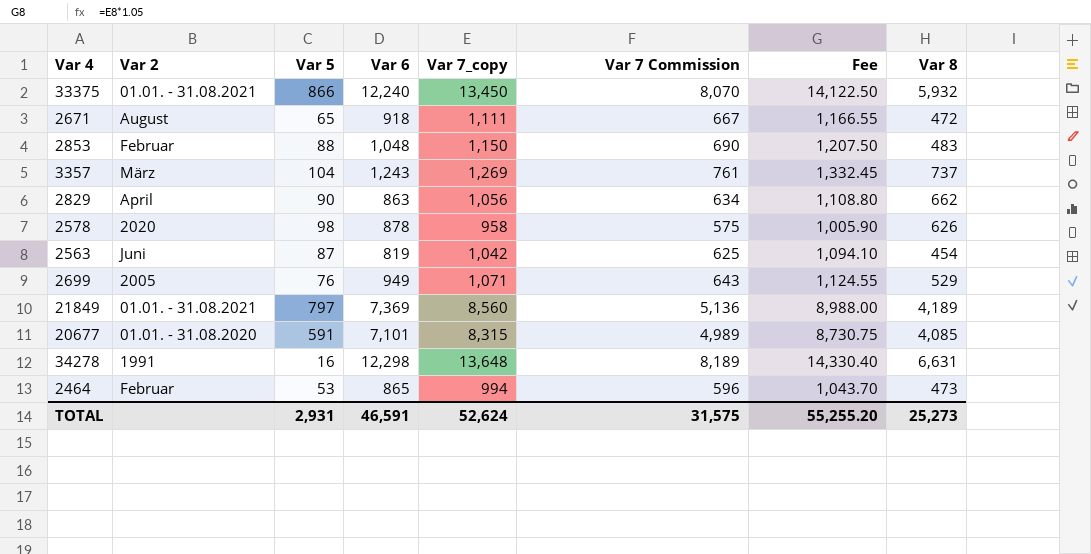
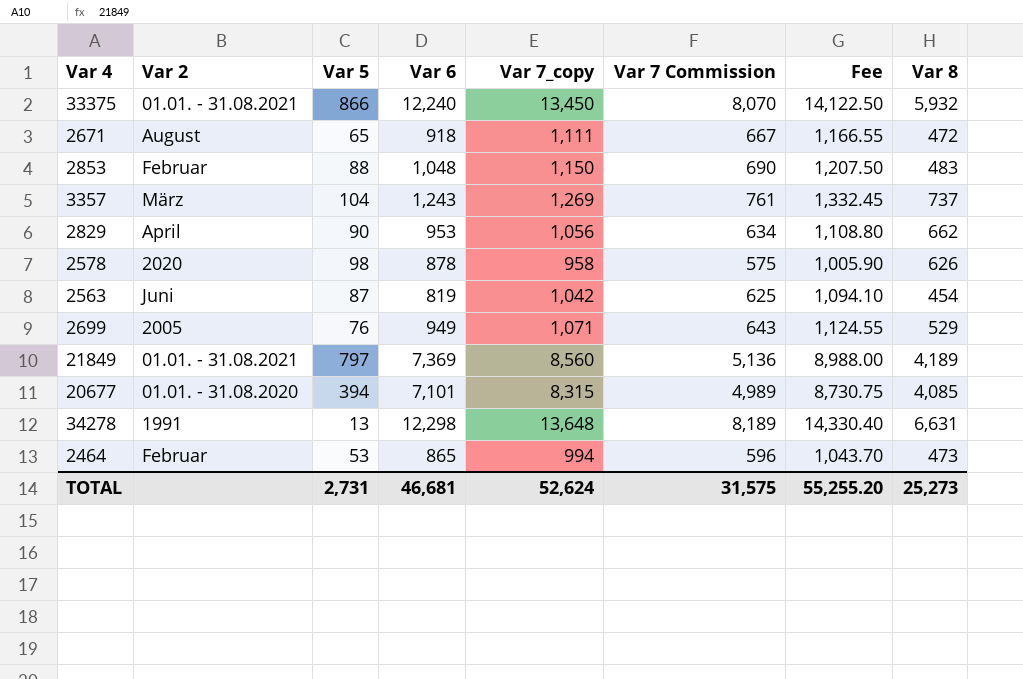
2829 | Var 6: 863 -> 953
20677 | Var 5: 591 -> 394
34278 | Var 5: 16 -> 13
TOTAL | Var 5: 2,931 -> 2,731
TOTAL | Var 6: 46,591 -> 46,681

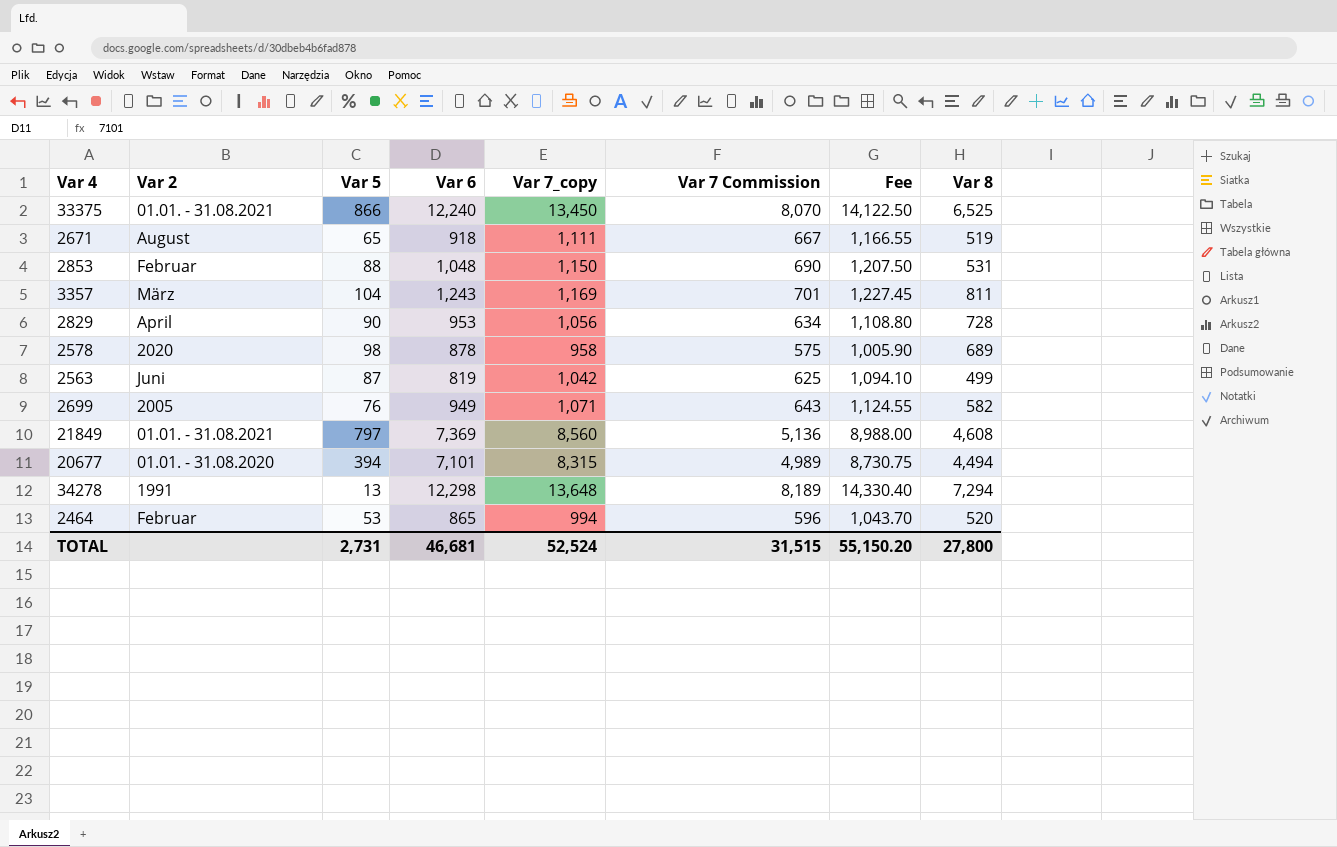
33375 | Var 8: 5,932 -> 6,525
2671 | Var 8: 472 -> 519
2853 | Var 8: 483 -> 531
3357 | Var 7_copy: 1,269 -> 1,169
3357 | Var 7 Commission: 761 -> 701
3357 | Fee: 1,332.45 -> 1,227.45
3357 | Var 8: 737 -> 811
2829 | Var 8: 662 -> 728
2578 | Var 8: 626 -> 689
2563 | Var 8: 454 -> 499
2699 | Var 8: 529 -> 582
21849 | Var 8: 4,189 -> 4,608
20677 | Var 8: 4,085 -> 4,494
34278 | Var 8: 6,631 -> 7,294
2464 | Var 8: 473 -> 520
TOTAL | Var 7_copy: 52,624 -> 52,524
TOTAL | Var 7 Commission: 31,575 -> 31,515
TOTAL | Fee: 55,255.20 -> 55,150.20
TOTAL | Var 8: 25,273 -> 27,800

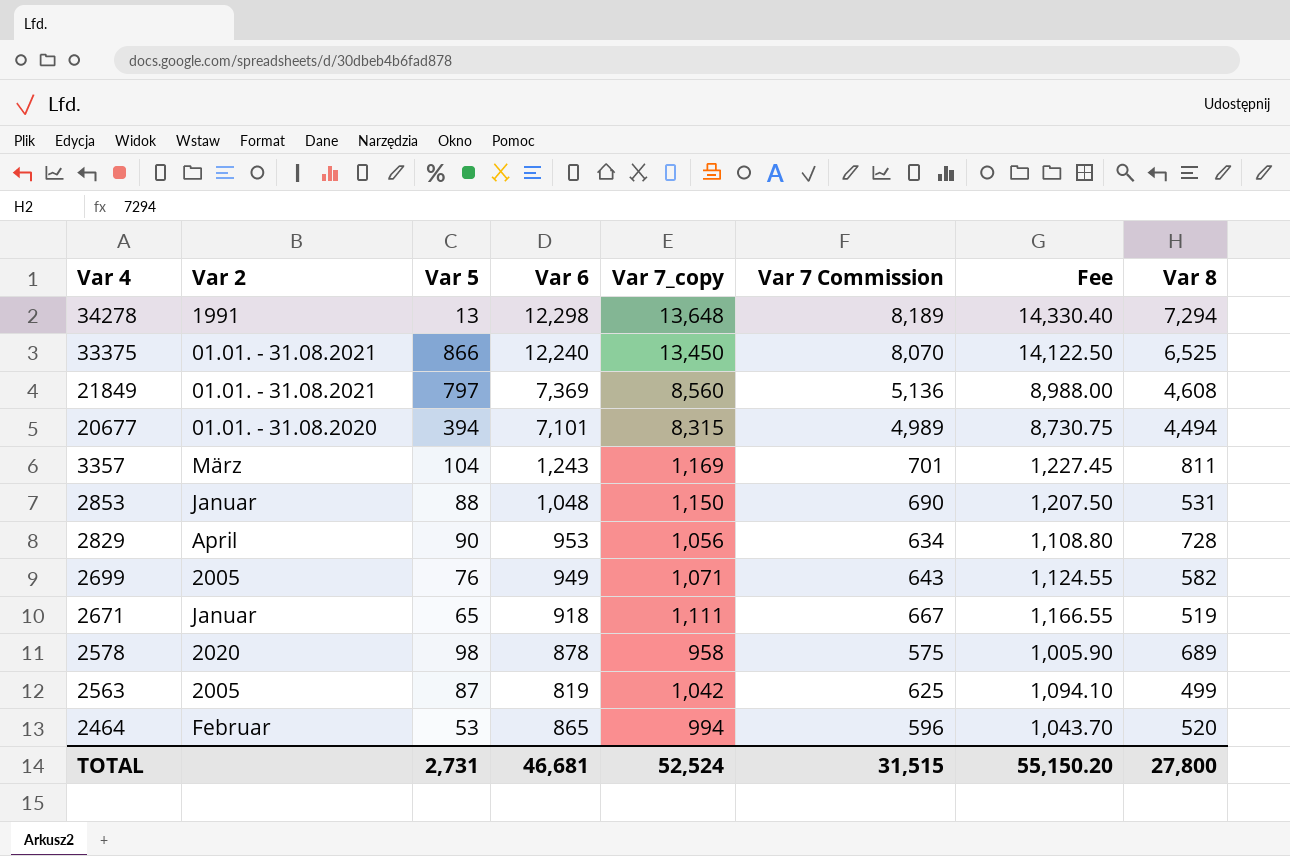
row order: none -> Var 4 descending
2853 | Var 2: Februar -> Januar
2671 | Var 2: August -> Januar
2563 | Var 2: Juni -> 2005

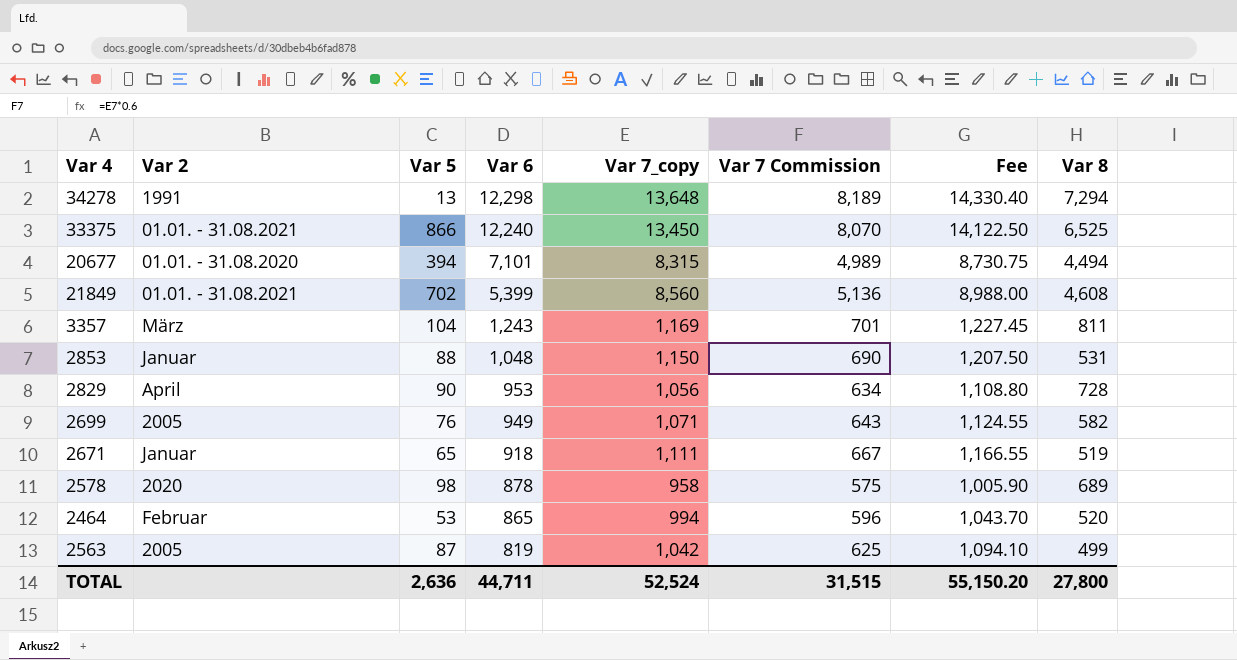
row order: Var 4 descending -> Var 6 descending
21849 | Var 5: 797 -> 702
21849 | Var 6: 7,369 -> 5,399
TOTAL | Var 5: 2,731 -> 2,636
TOTAL | Var 6: 46,681 -> 44,711

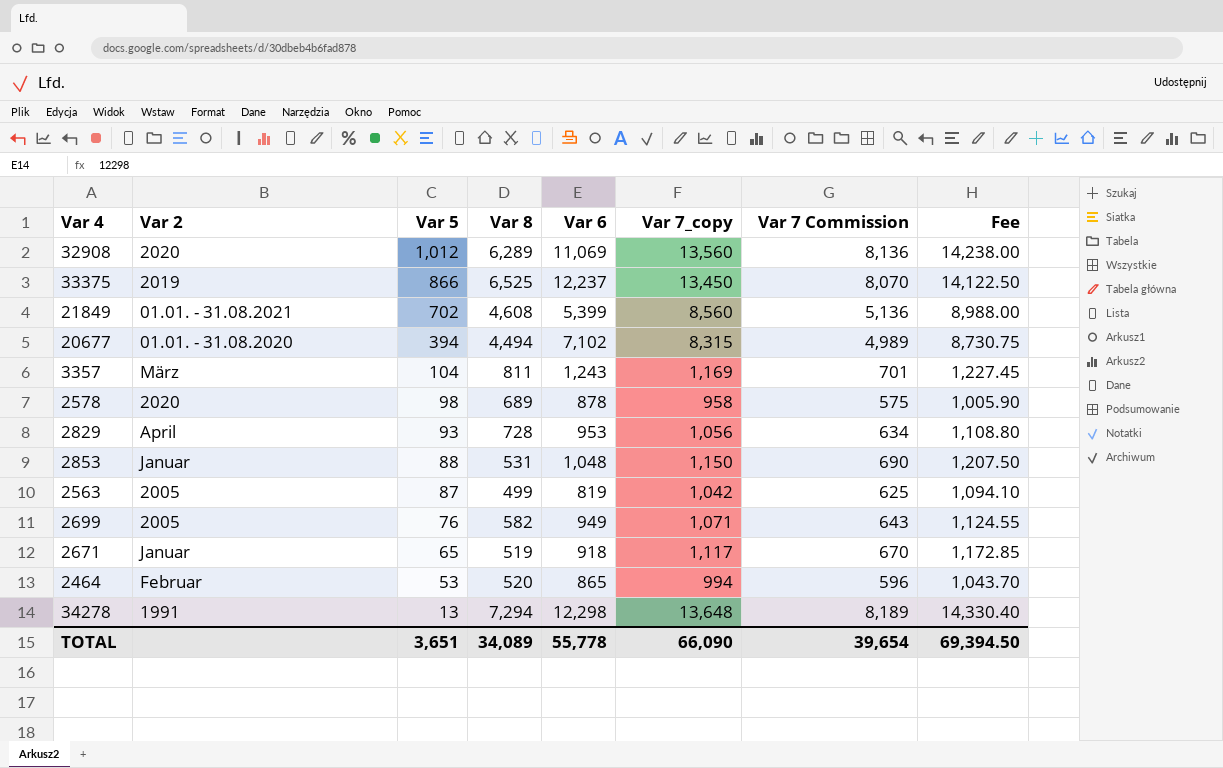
row order: Var 6 descending -> Var 5 descending
column Var 8 | position: 8 -> 4
row 32908: none -> 2020 | 1,012 | 6,289 | 11,069 | 13,560 | 8,136 | 14,238.00
33375 | Var 2: 01.01. - 31.08.2021 -> 2019
33375 | Var 6: 12,240 -> 12,237
20677 | Var 6: 7,101 -> 7,102
2829 | Var 5: 90 -> 93
2671 | Var 7_copy: 1,111 -> 1,117
2671 | Var 7 Commission: 667 -> 670
2671 | Fee: 1,166.55 -> 1,172.85
TOTAL | Var 5: 2,636 -> 3,651
TOTAL | Var 8: 27,800 -> 34,089
TOTAL | Var 6: 44,711 -> 55,778
TOTAL | Var 7_copy: 52,524 -> 66,090
TOTAL | Var 7 Commission: 31,515 -> 39,654
TOTAL | Fee: 55,150.20 -> 69,394.50

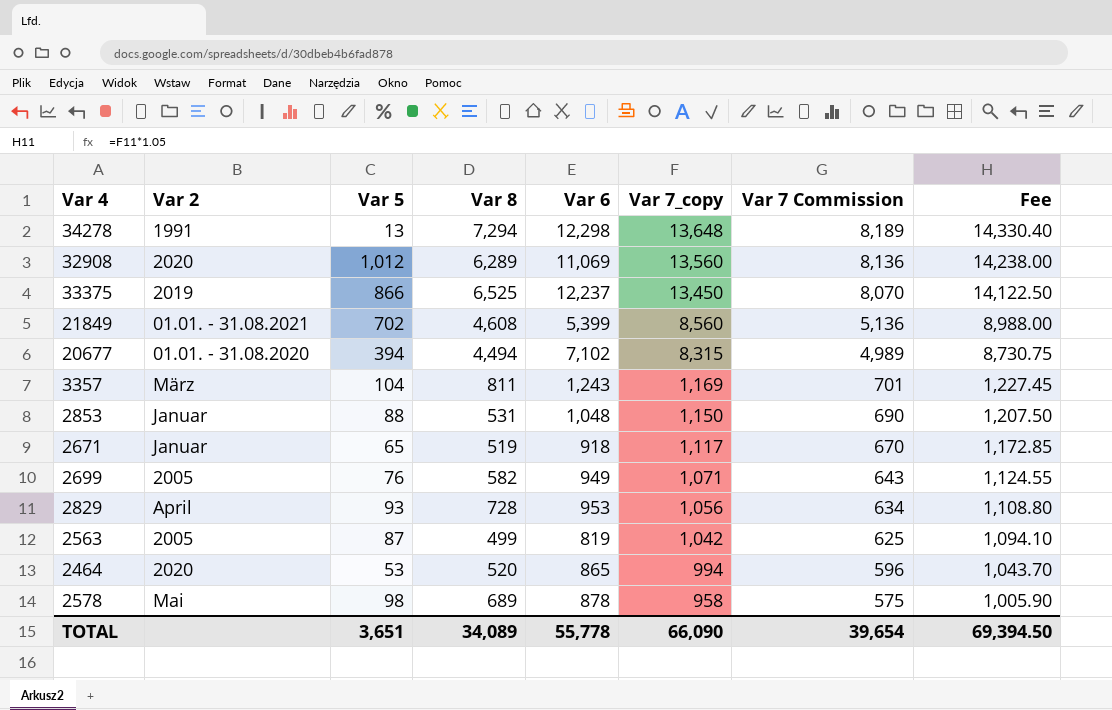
row order: Var 5 descending -> Var 7_copy descending
2464 | Var 2: Februar -> 2020
2578 | Var 2: 2020 -> Mai

